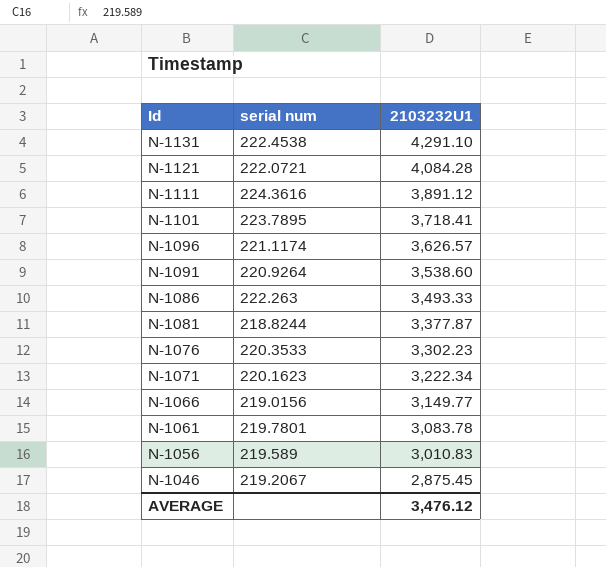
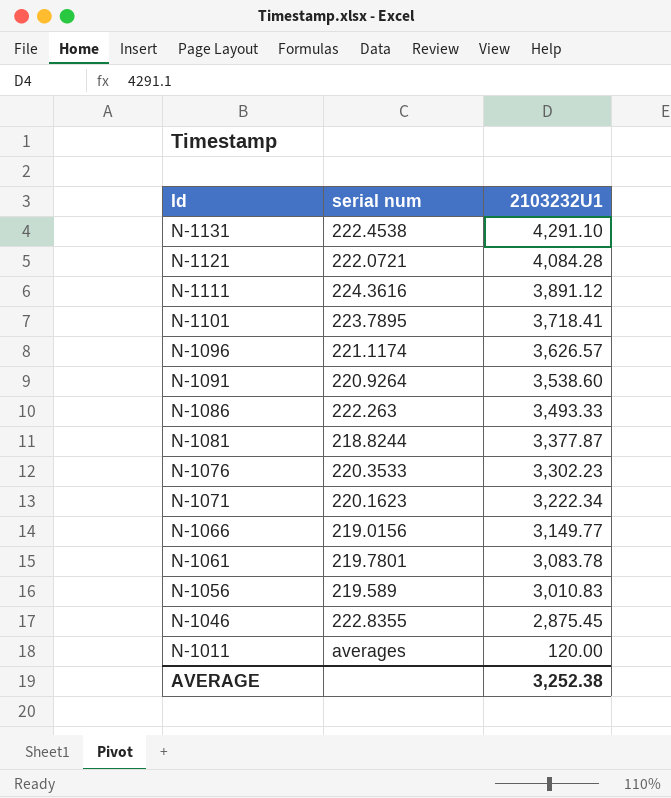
N-1046 | serial num: 219.2067 -> 222.8355
row N-1011: none -> averages | 120.00
AVERAGE | 2103232U1: 3,476.12 -> 3,252.38

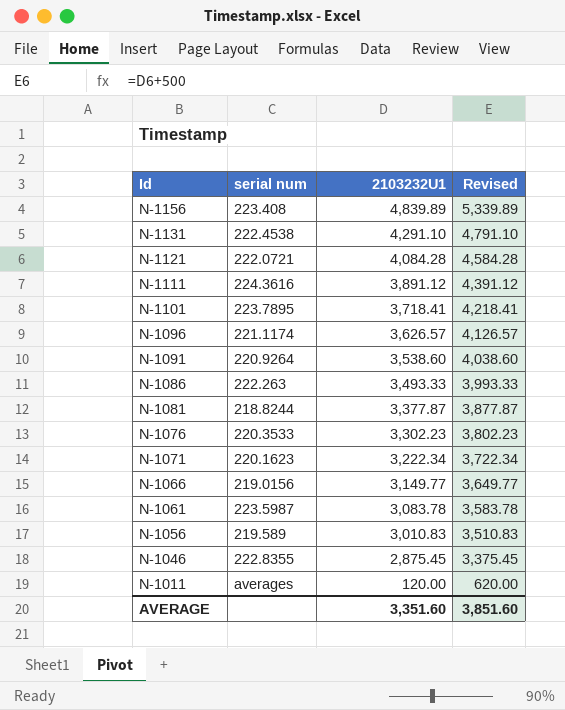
column Revised | formula: none -> [2103232U1] + 500
row N-1156: none -> 223.408 | 4,839.89 | 5,339.89
N-1061 | serial num: 219.7801 -> 223.5987
AVERAGE | 2103232U1: 3,252.38 -> 3,351.60

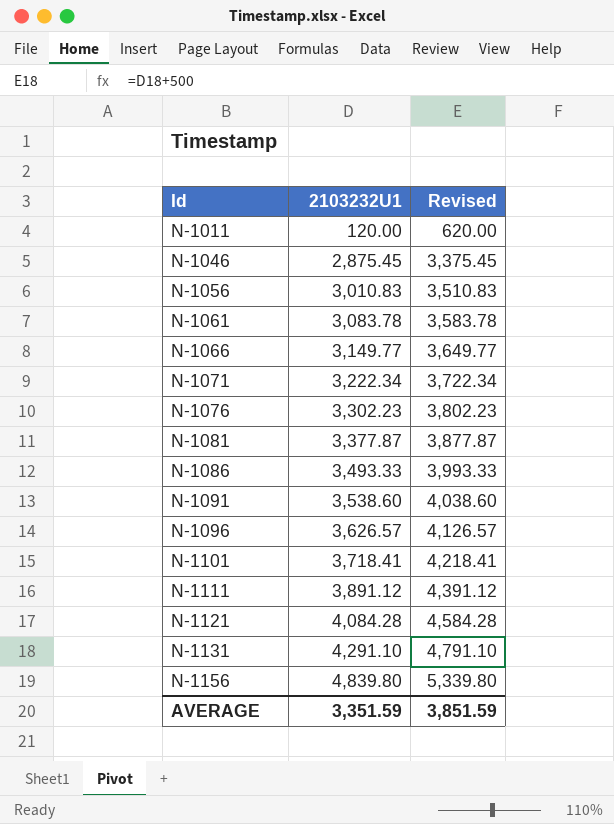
row order: Id descending -> Id ascending
column serial num | position: 2 -> none
N-1156 | 2103232U1: 4,839.89 -> 4,839.80
N-1156 | Revised: 5,339.89 -> 5,339.80
AVERAGE | 2103232U1: 3,351.60 -> 3,351.59
AVERAGE | Revised: 3,851.60 -> 3,851.59

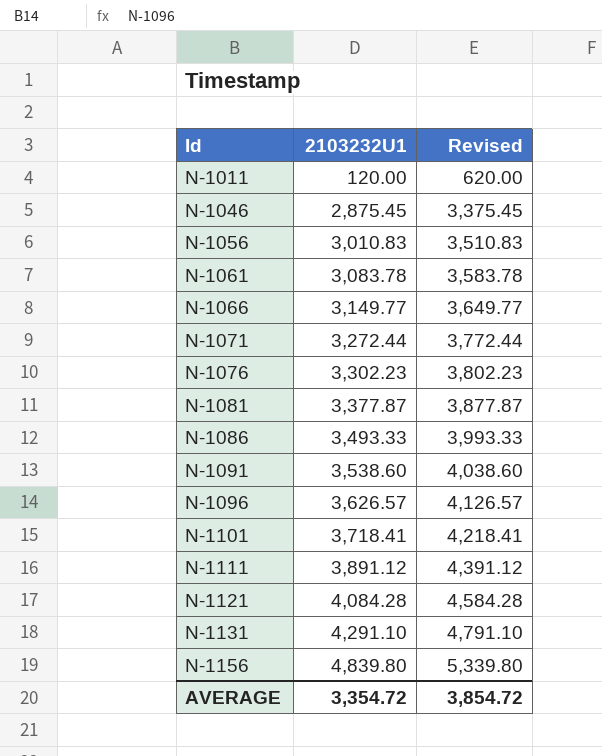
N-1071 | 2103232U1: 3,222.34 -> 3,272.44
N-1071 | Revised: 3,722.34 -> 3,772.44
AVERAGE | 2103232U1: 3,351.59 -> 3,354.72
AVERAGE | Revised: 3,851.59 -> 3,854.72

